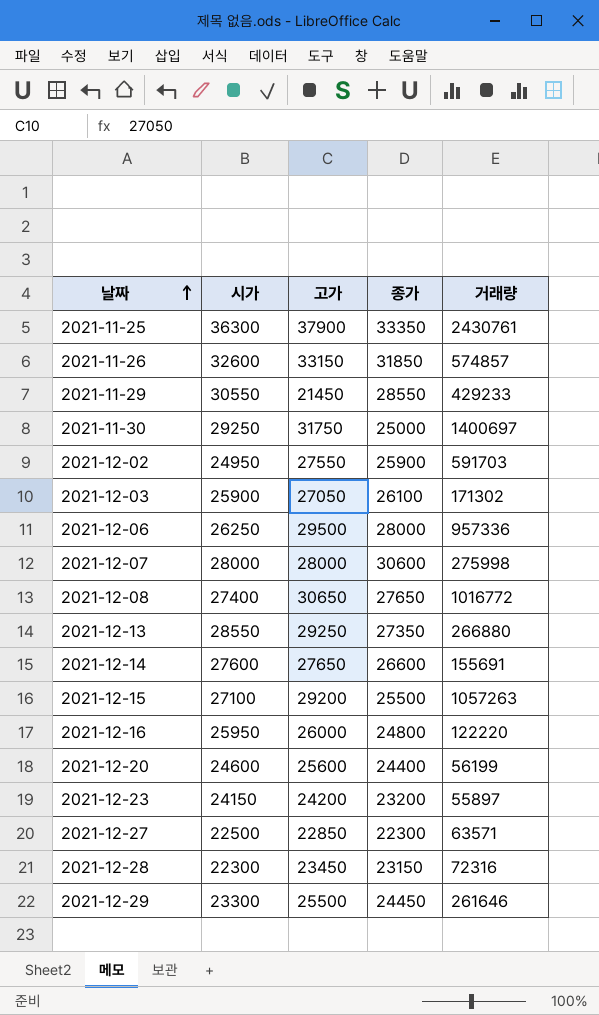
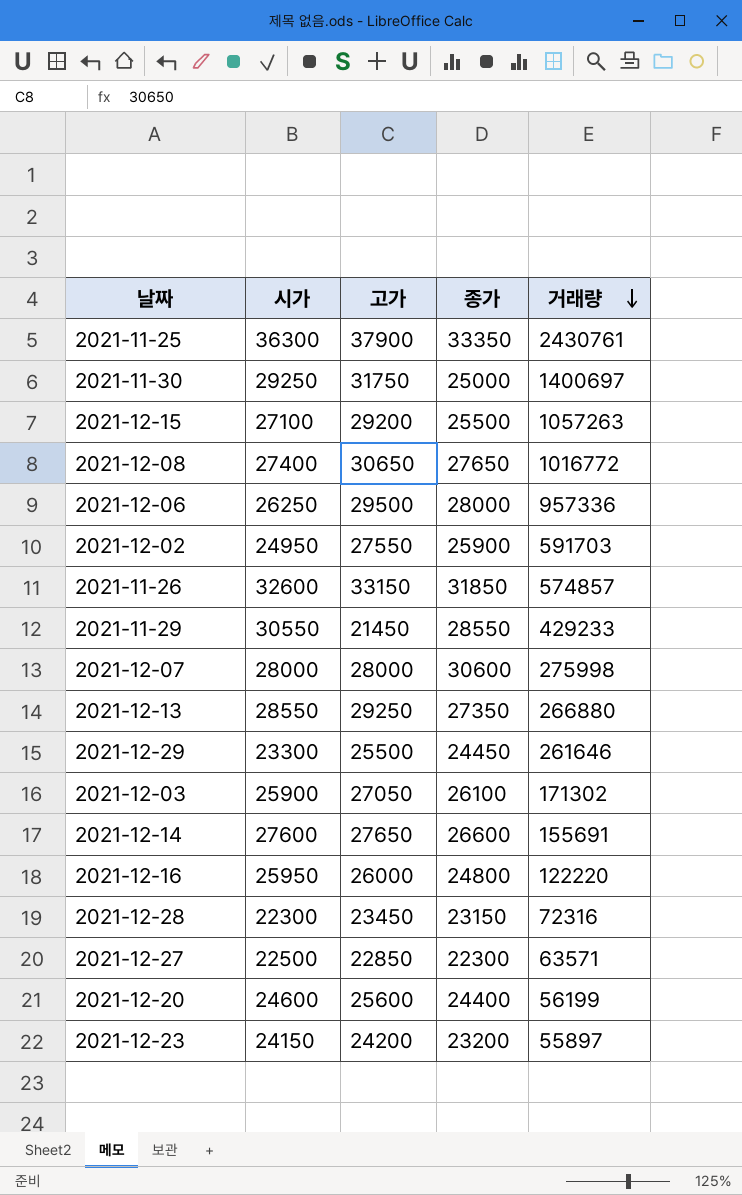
row order: 날짜 ascending -> 거래량 descending

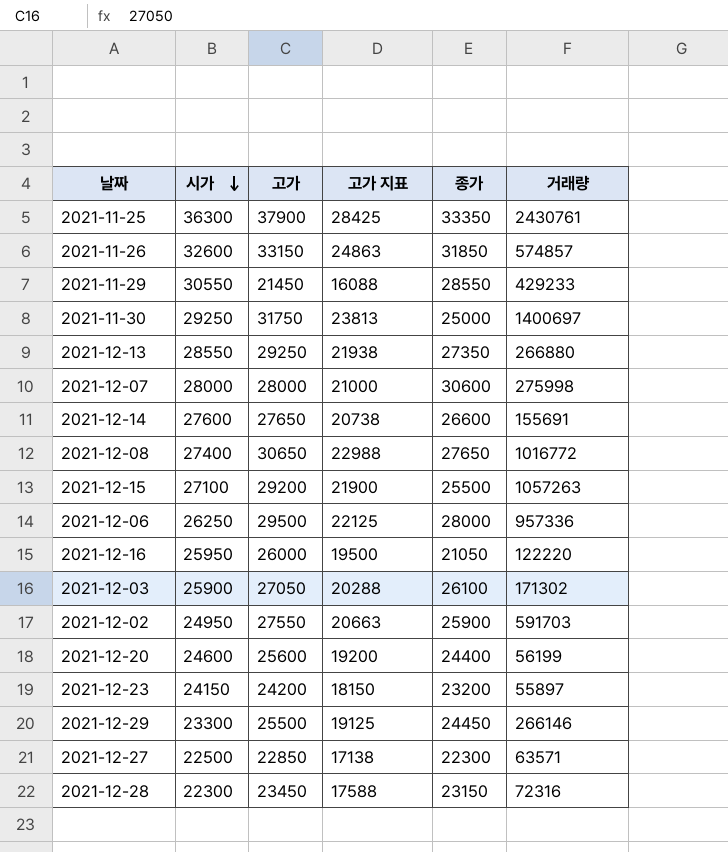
row order: 거래량 descending -> 시가 descending
column 고가 지표 | formula: none -> [고가] * 0.75
2021-12-16 | 종가: 24800 -> 21050
2021-12-29 | 거래량: 261646 -> 266146

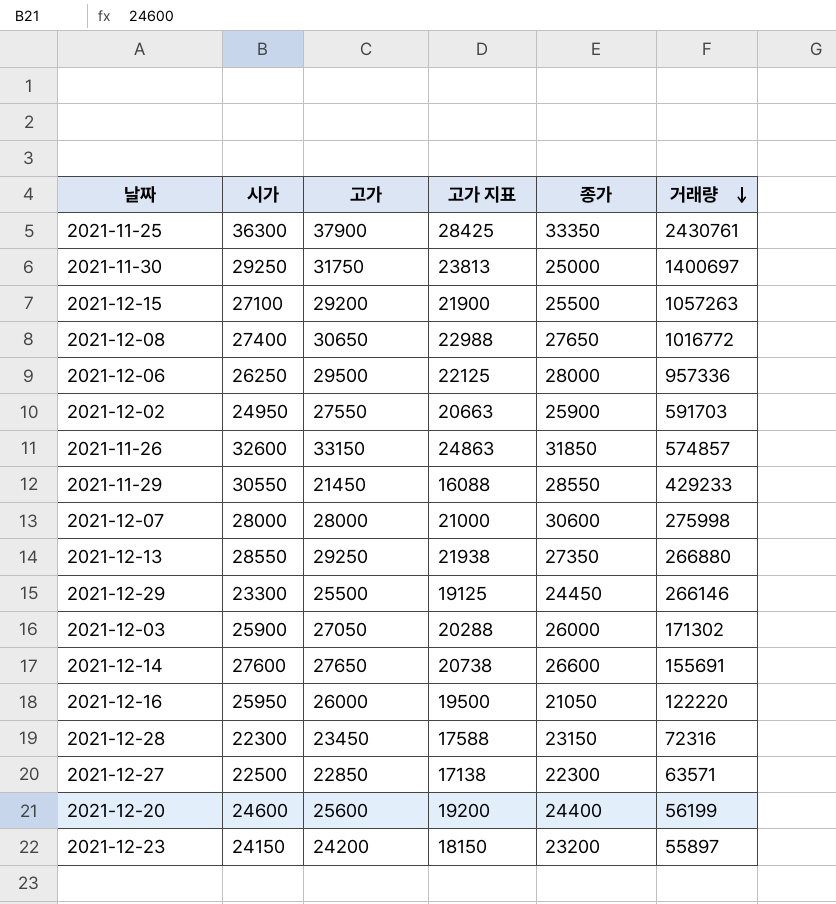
row order: 시가 descending -> 거래량 descending
2021-12-03 | 종가: 26100 -> 26000

